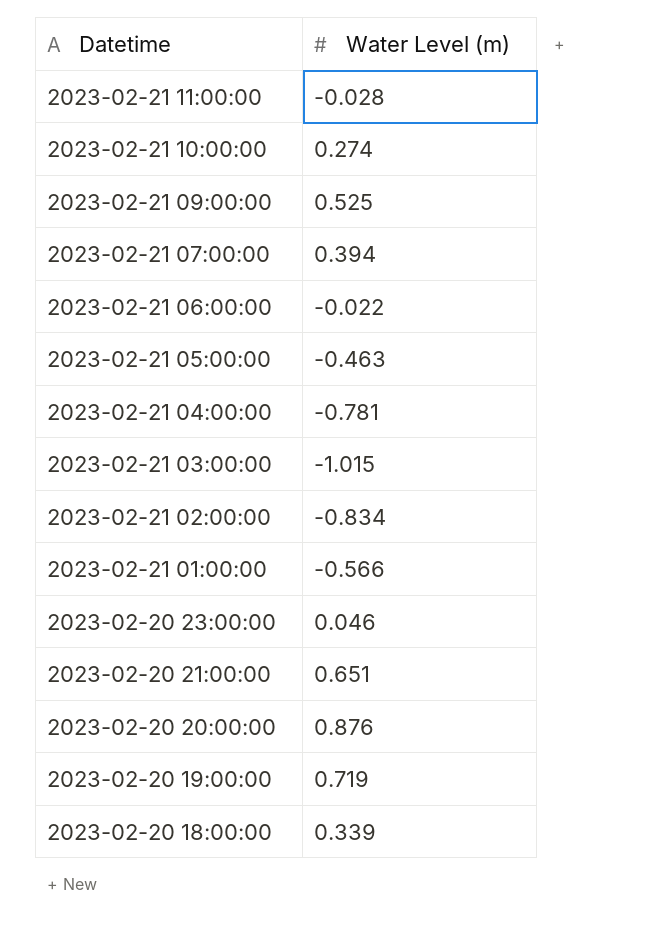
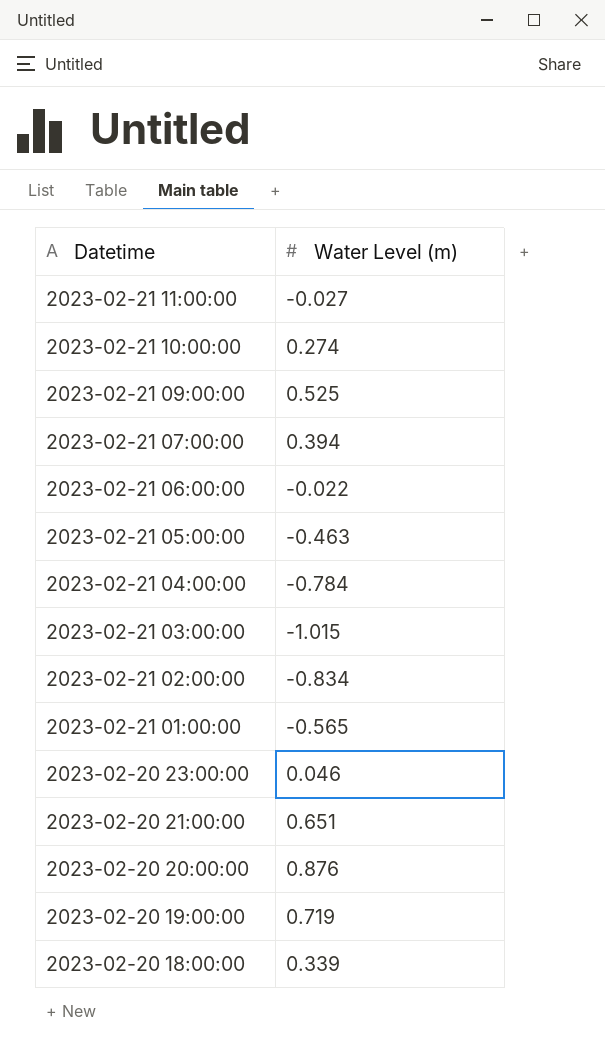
2023-02-21 11:00:00 | Water Level (m): -0.028 -> -0.027
2023-02-21 04:00:00 | Water Level (m): -0.781 -> -0.784
2023-02-21 01:00:00 | Water Level (m): -0.566 -> -0.565

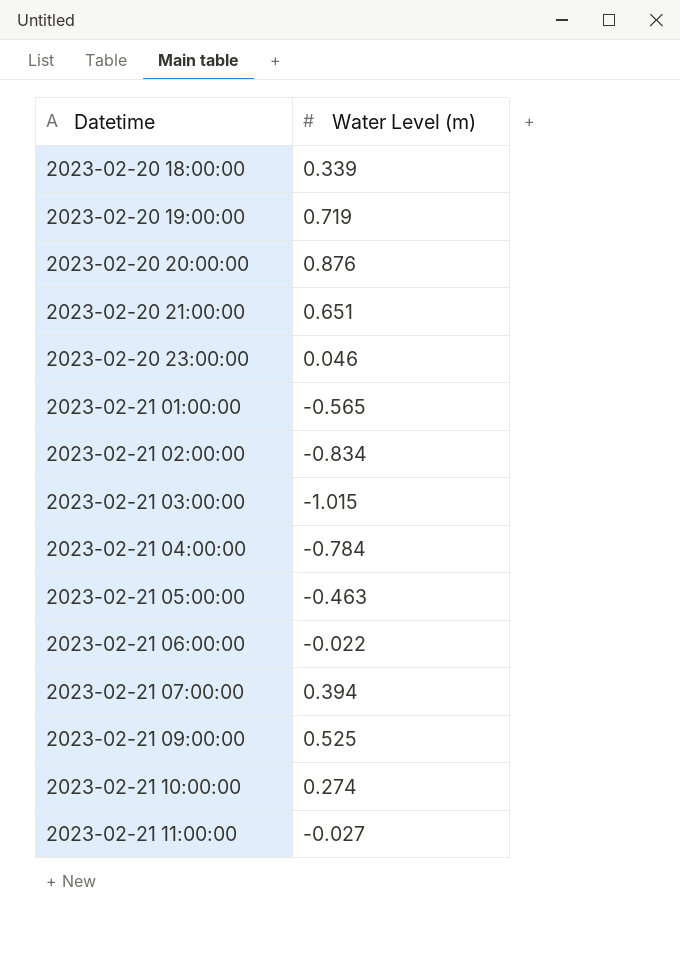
row order: Datetime descending -> Datetime ascending

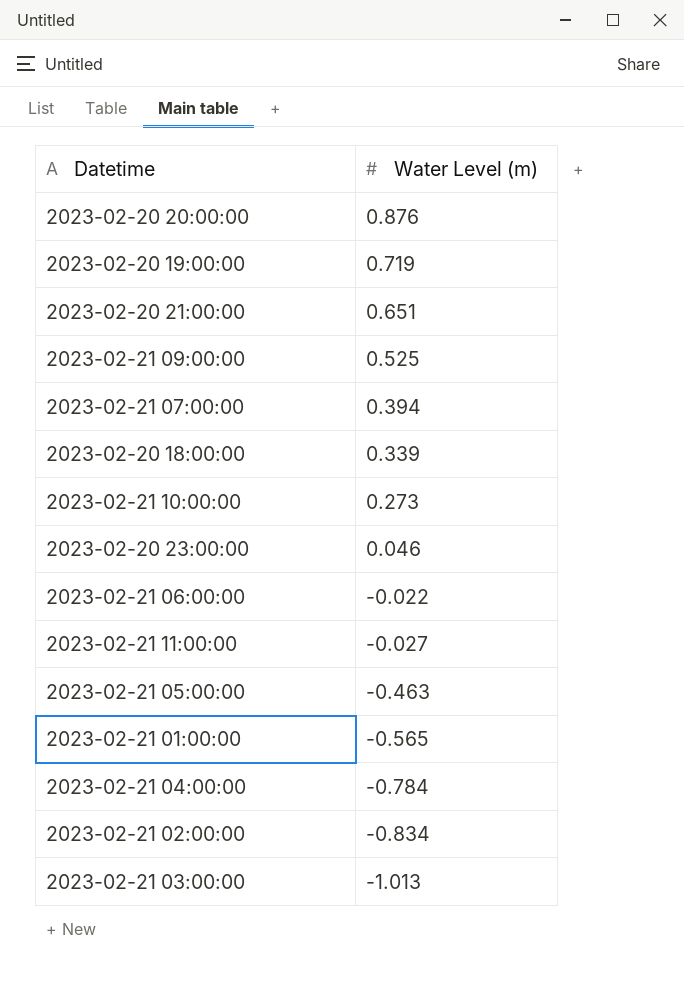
row order: Datetime ascending -> Water Level (m) descending
2023-02-21 10:00:00 | Water Level (m): 0.274 -> 0.273
2023-02-21 03:00:00 | Water Level (m): -1.015 -> -1.013

